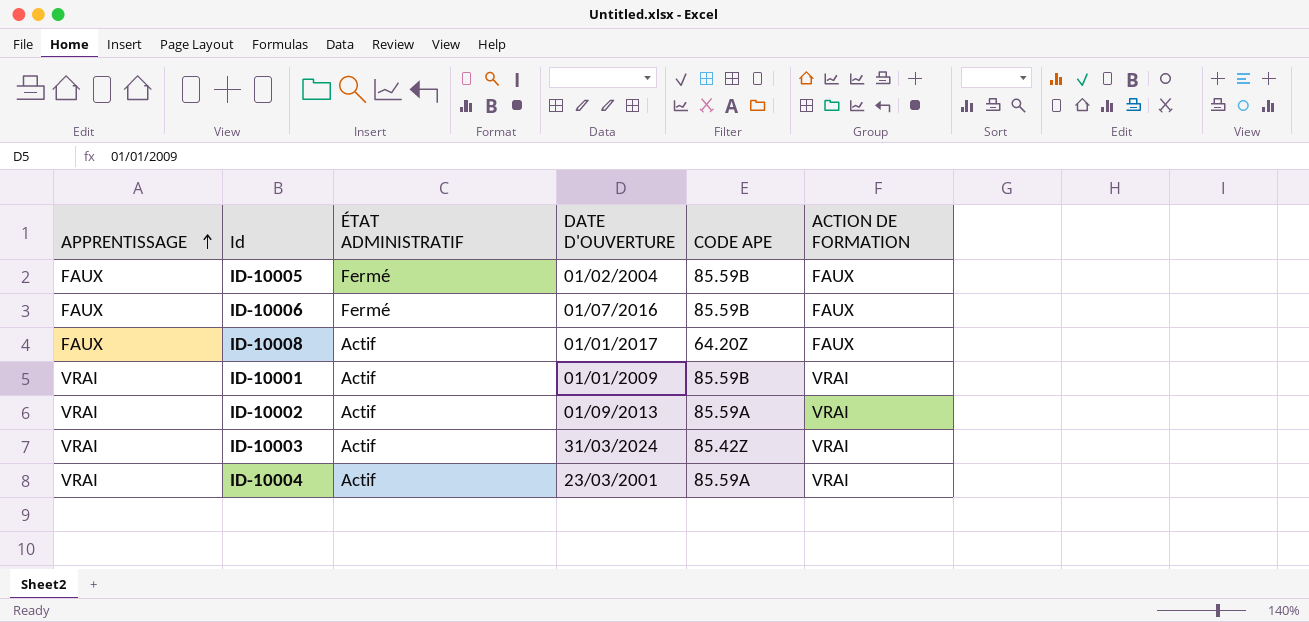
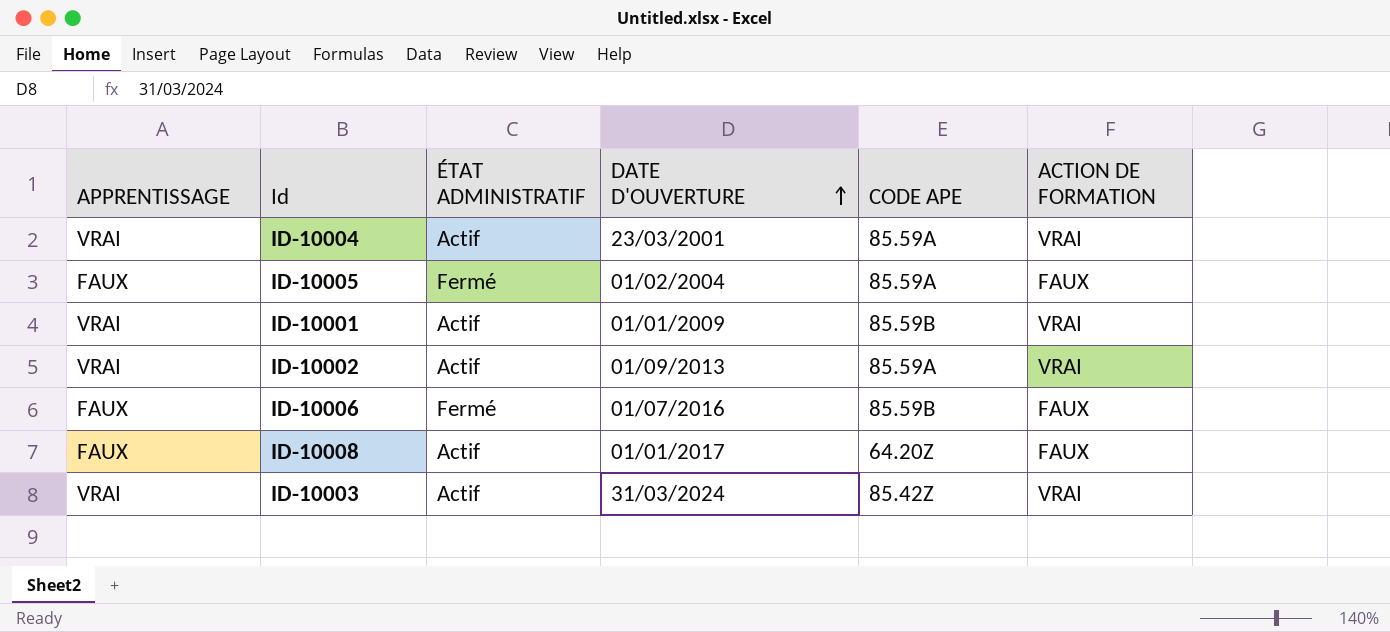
row order: APPRENTISSAGE ascending -> DATE D'OUVERTURE ascending
ID-10005 | CODE APE: 85.59B -> 85.59A

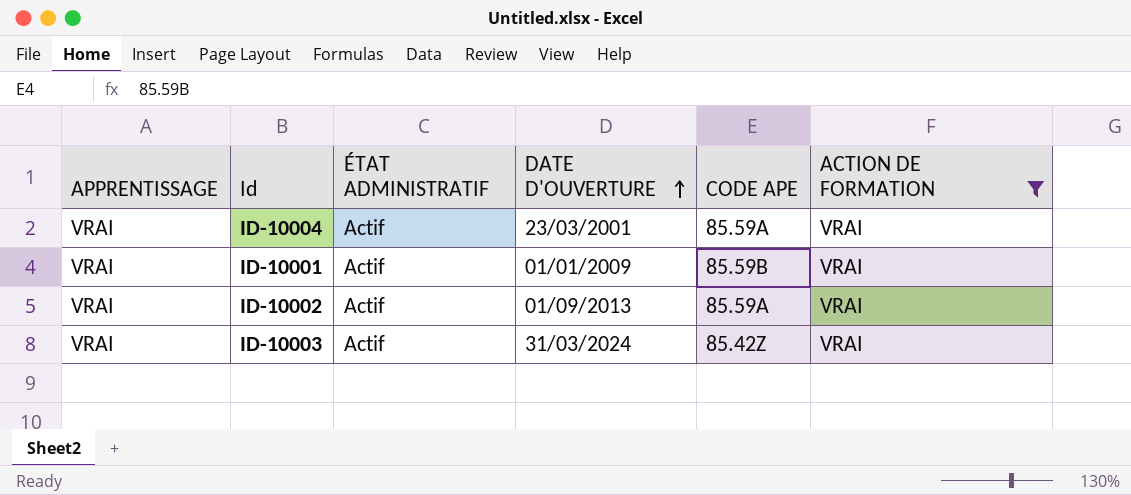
filter: none -> ACTION DE FORMATION = VRAI

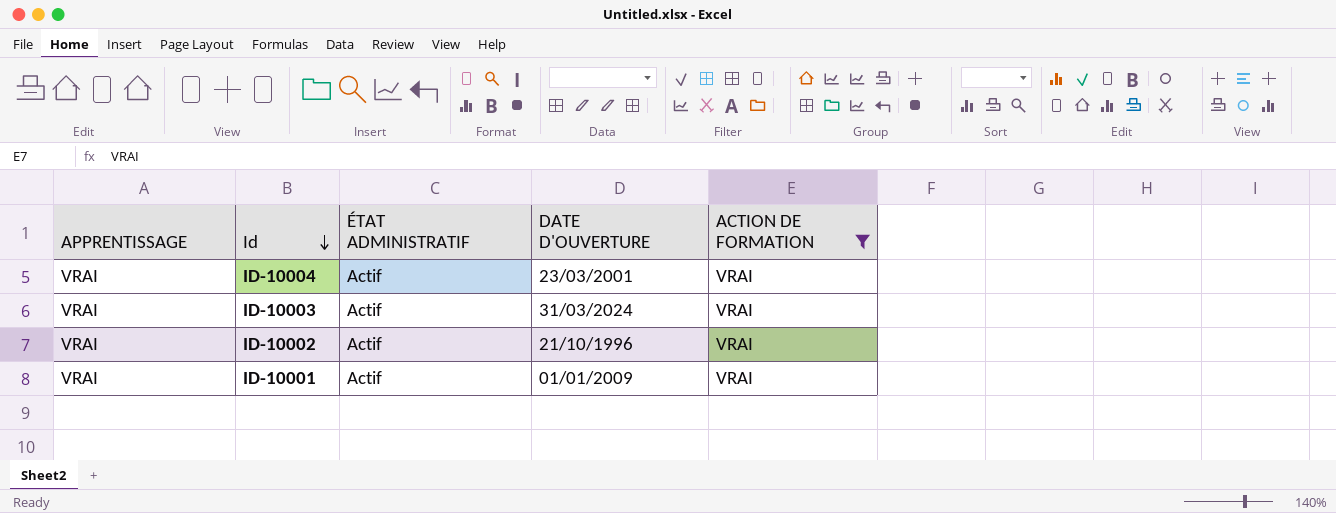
row order: DATE D'OUVERTURE ascending -> Id descending
column CODE APE | position: 5 -> none
ID-10002 | DATE D'OUVERTURE: 01/09/2013 -> 21/10/1996

